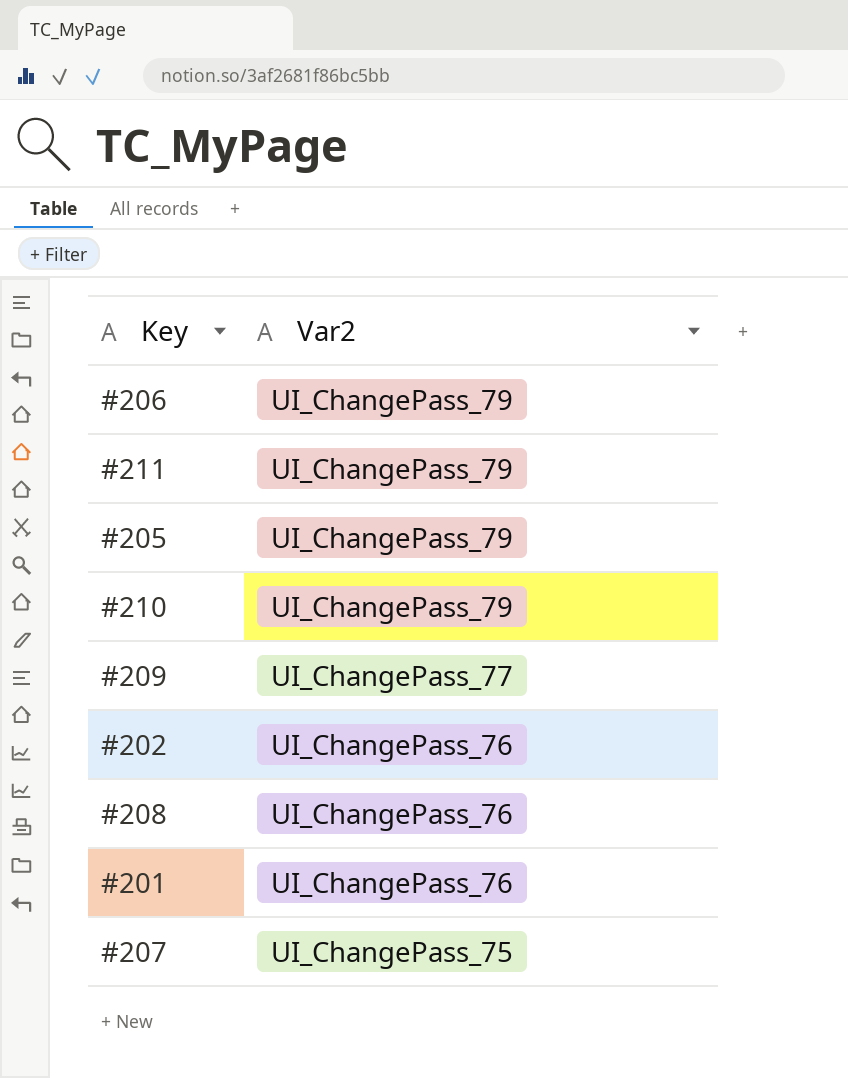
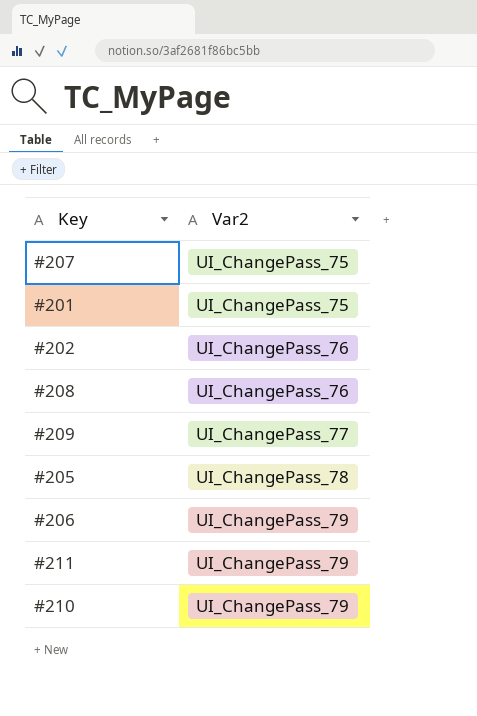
row order: Var2 descending -> Var2 ascending
#201 | Var2: UI_ChangePass_76 -> UI_ChangePass_75
#205 | Var2: UI_ChangePass_79 -> UI_ChangePass_78

